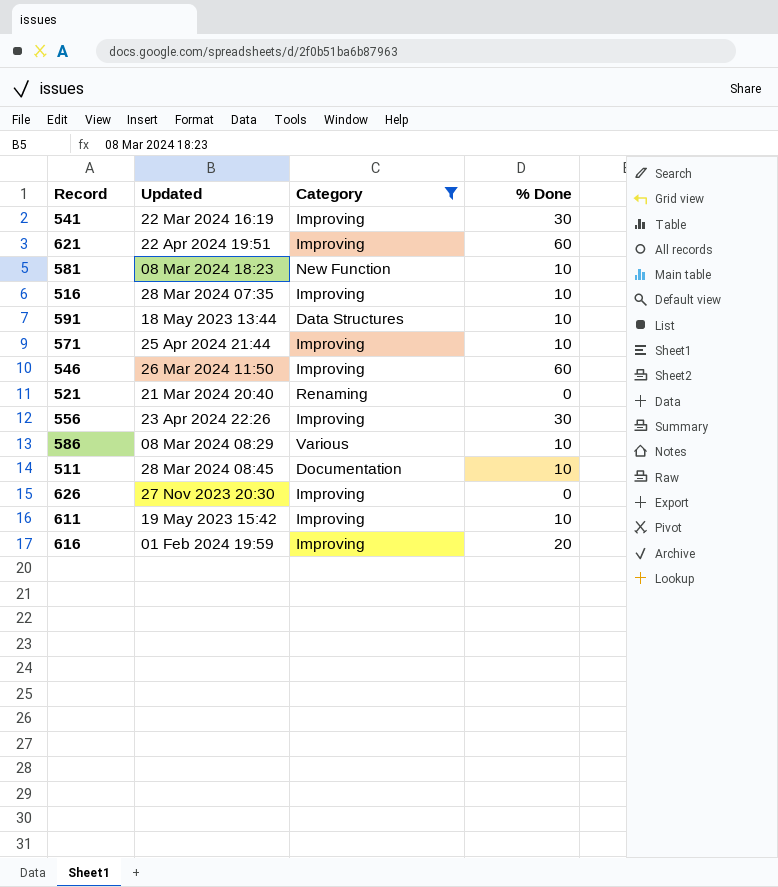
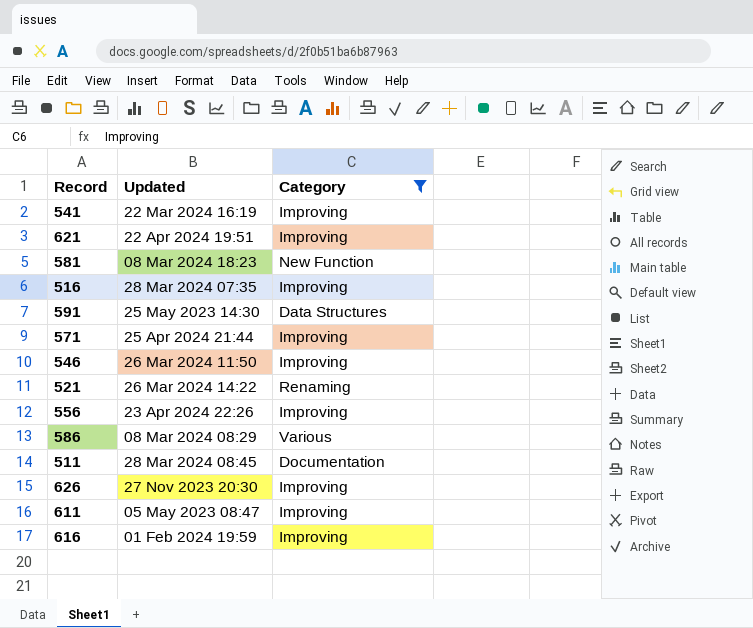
column % Done | position: 4 -> none
591 | Updated: 18 May 2023 13:44 -> 25 May 2023 14:30
521 | Updated: 21 Mar 2024 20:40 -> 26 Mar 2024 14:22
611 | Updated: 19 May 2023 15:42 -> 05 May 2023 08:47

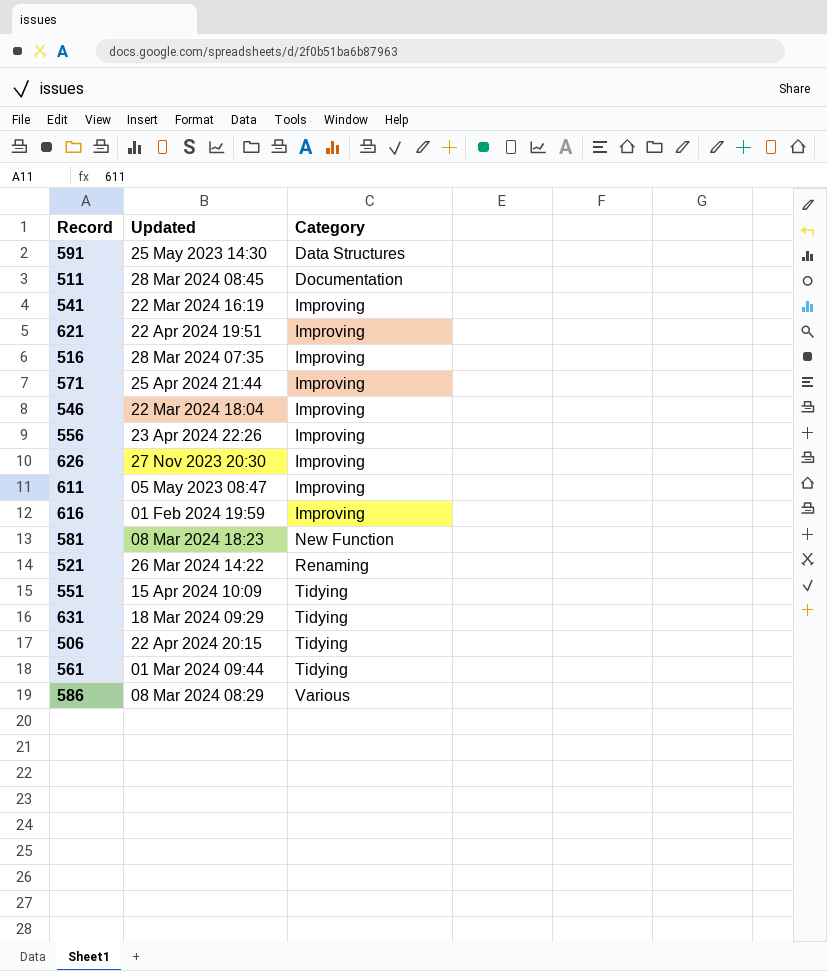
filter: Category != Tidying -> none
row order: none -> Category ascending
546 | Updated: 26 Mar 2024 11:50 -> 22 Mar 2024 18:04

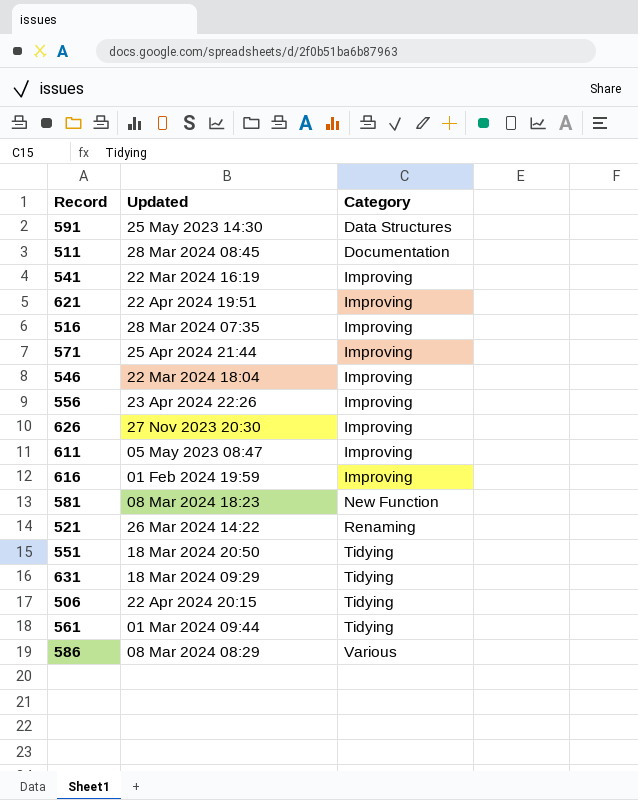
551 | Updated: 15 Apr 2024 10:09 -> 18 Mar 2024 20:50

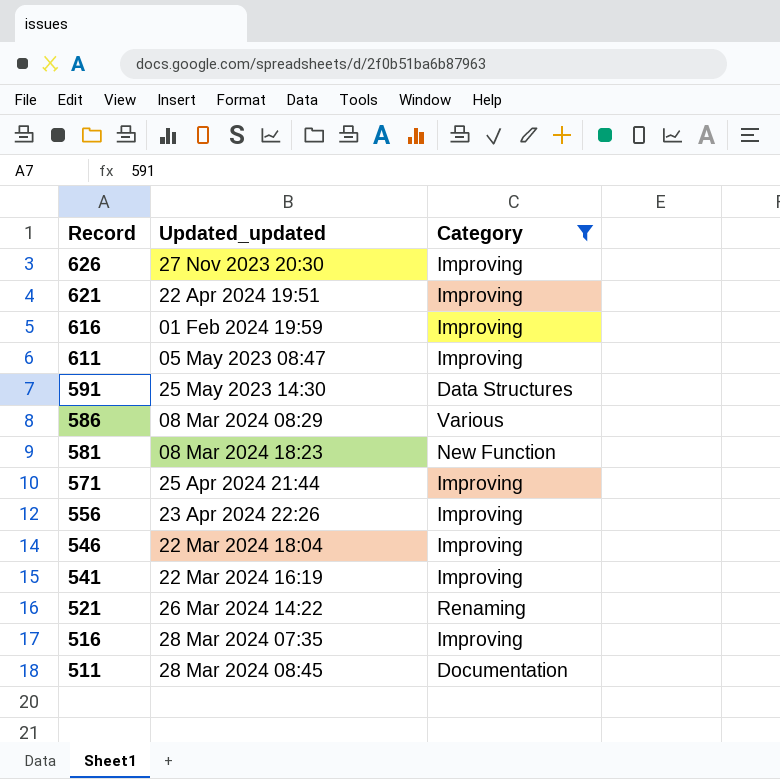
filter: none -> Category != Tidying
row order: Category ascending -> Record descending
column name: Updated -> Updated_updated

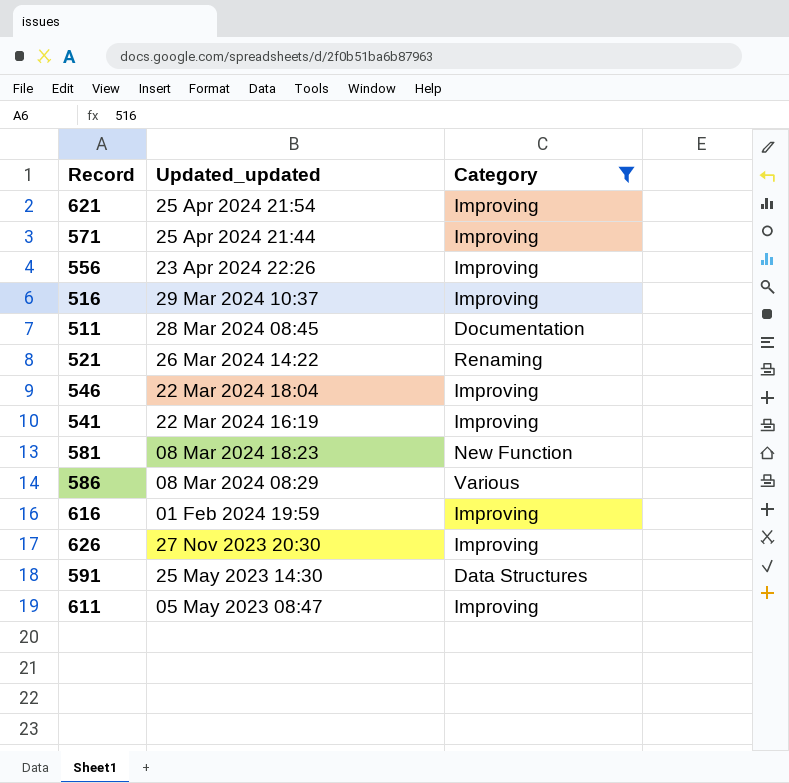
row order: Record descending -> Updated_updated descending
621 | Updated_updated: 22 Apr 2024 19:51 -> 25 Apr 2024 21:54
516 | Updated_updated: 28 Mar 2024 07:35 -> 29 Mar 2024 10:37

